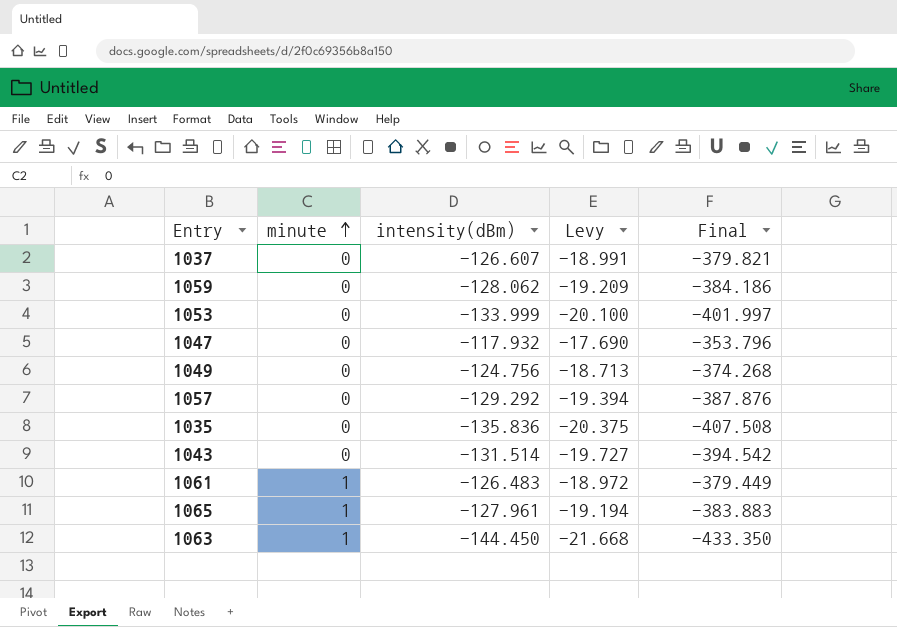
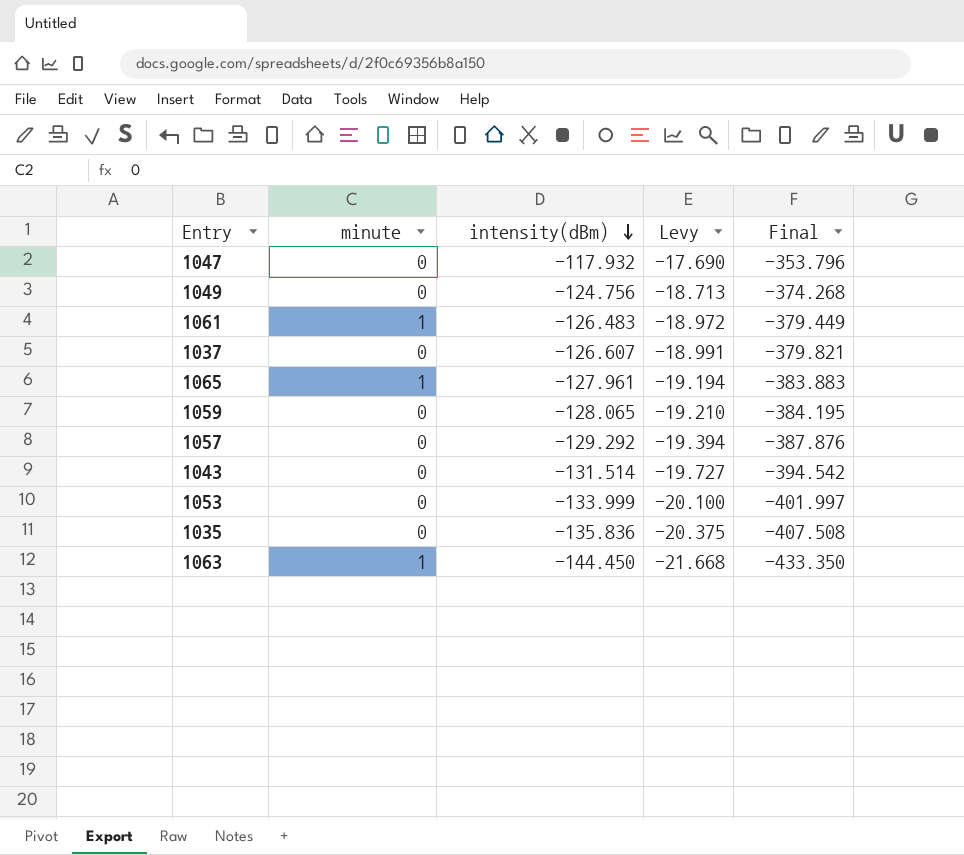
row order: minute ascending -> intensity(dBm) descending
1059 | intensity(dBm): -128.062 -> -128.065
1059 | Levy: -19.209 -> -19.210
1059 | Final: -384.186 -> -384.195

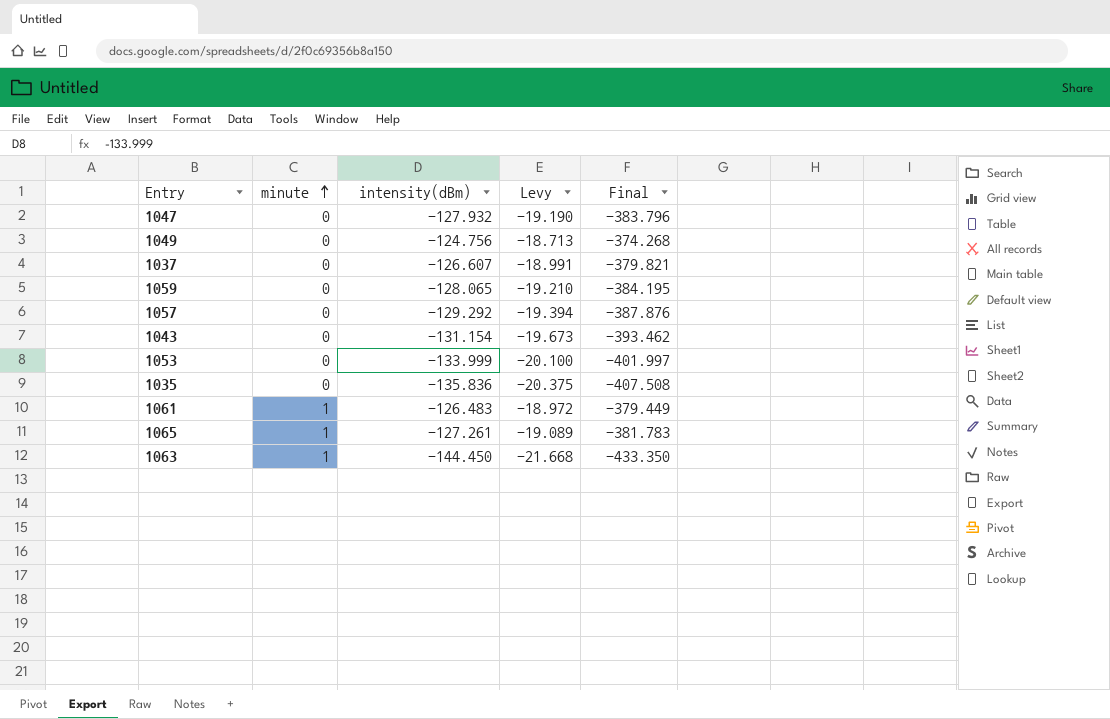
row order: intensity(dBm) descending -> minute ascending
1047 | intensity(dBm): -117.932 -> -127.932
1047 | Levy: -17.690 -> -19.190
1047 | Final: -353.796 -> -383.796
1043 | intensity(dBm): -131.514 -> -131.154
1043 | Levy: -19.727 -> -19.673
1043 | Final: -394.542 -> -393.462
1065 | intensity(dBm): -127.961 -> -127.261
1065 | Levy: -19.194 -> -19.089
1065 | Final: -383.883 -> -381.783

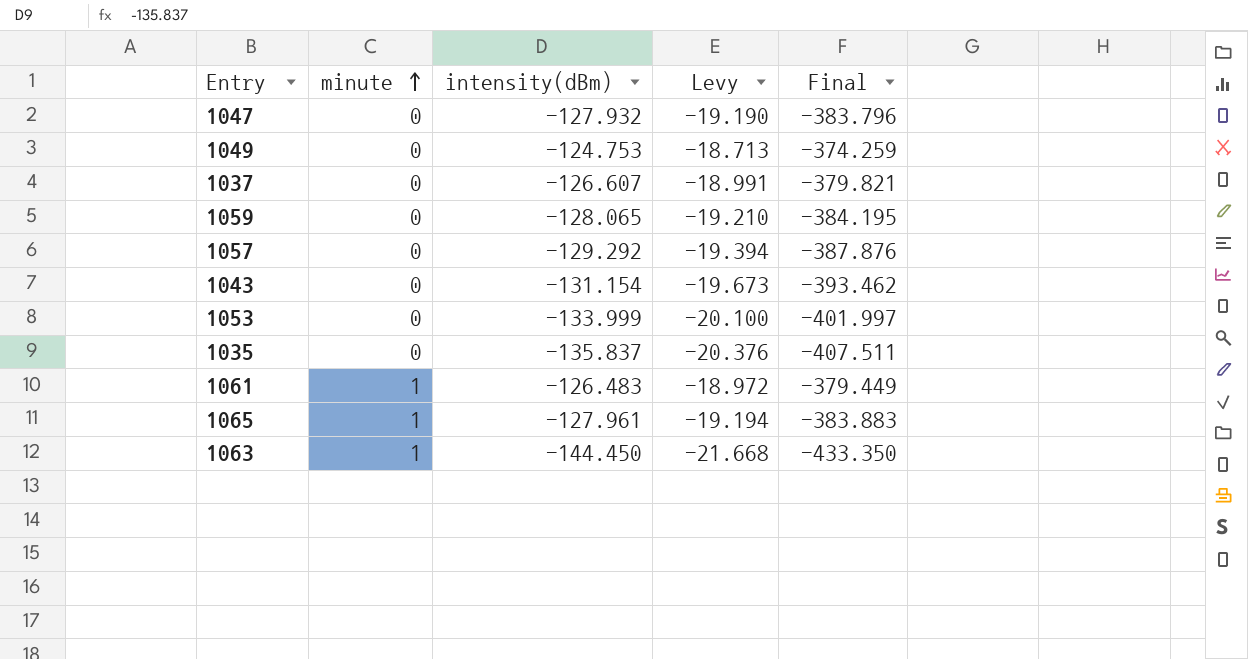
1049 | intensity(dBm): -124.756 -> -124.753
1049 | Final: -374.268 -> -374.259
1035 | intensity(dBm): -135.836 -> -135.837
1035 | Levy: -20.375 -> -20.376
1035 | Final: -407.508 -> -407.511
1065 | intensity(dBm): -127.261 -> -127.961
1065 | Levy: -19.089 -> -19.194
1065 | Final: -381.783 -> -383.883

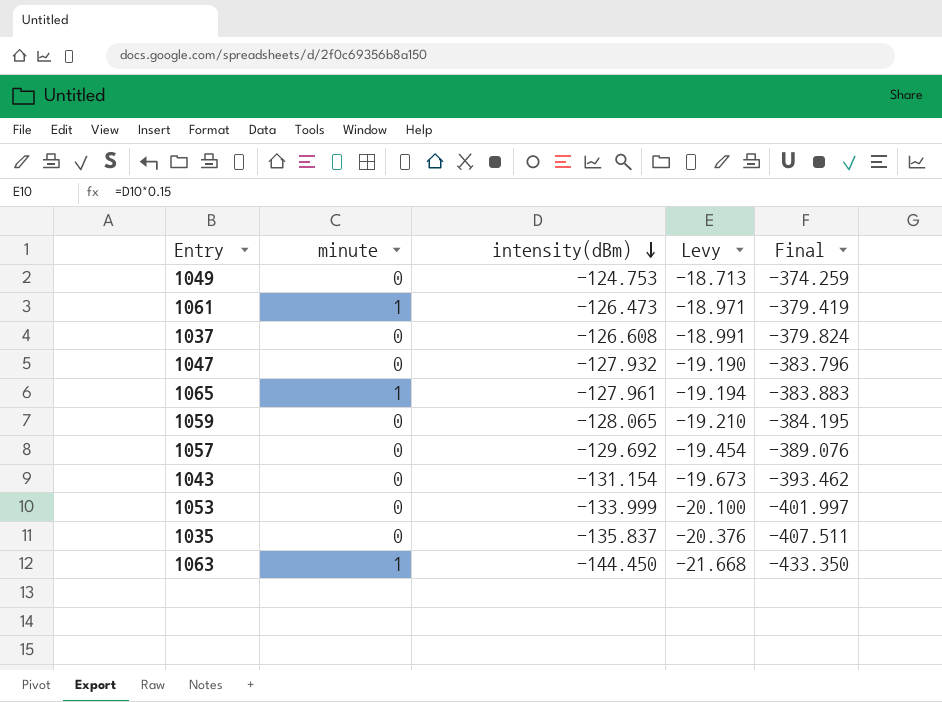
row order: minute ascending -> intensity(dBm) descending
1061 | intensity(dBm): -126.483 -> -126.473
1061 | Levy: -18.972 -> -18.971
1061 | Final: -379.449 -> -379.419
1037 | intensity(dBm): -126.607 -> -126.608
1037 | Final: -379.821 -> -379.824
1057 | intensity(dBm): -129.292 -> -129.692
1057 | Levy: -19.394 -> -19.454
1057 | Final: -387.876 -> -389.076

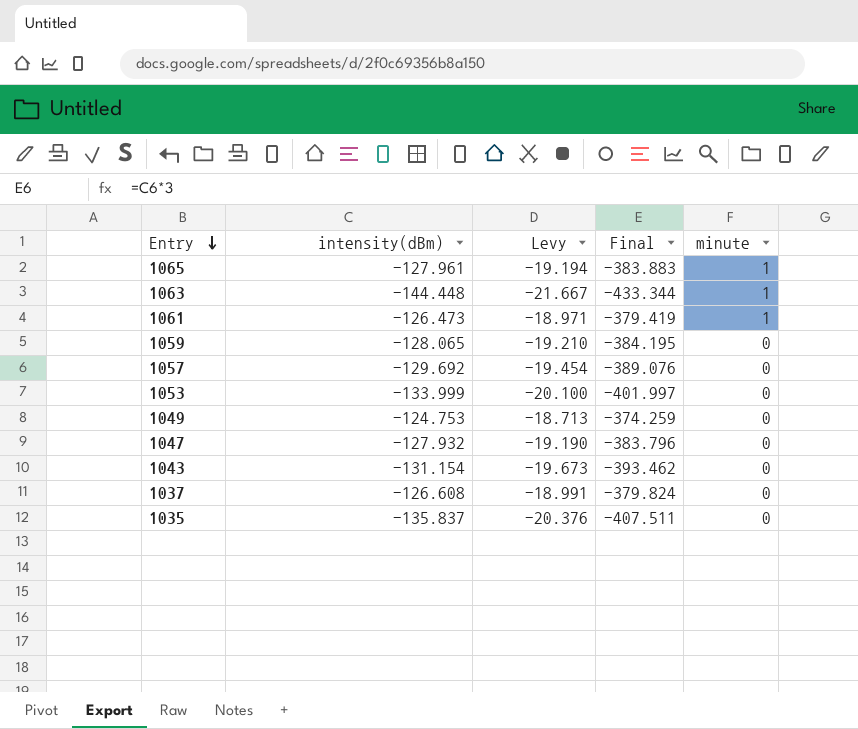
row order: intensity(dBm) descending -> Entry descending
column minute | position: 2 -> 5
1063 | intensity(dBm): -144.450 -> -144.448
1063 | Levy: -21.668 -> -21.667
1063 | Final: -433.350 -> -433.344

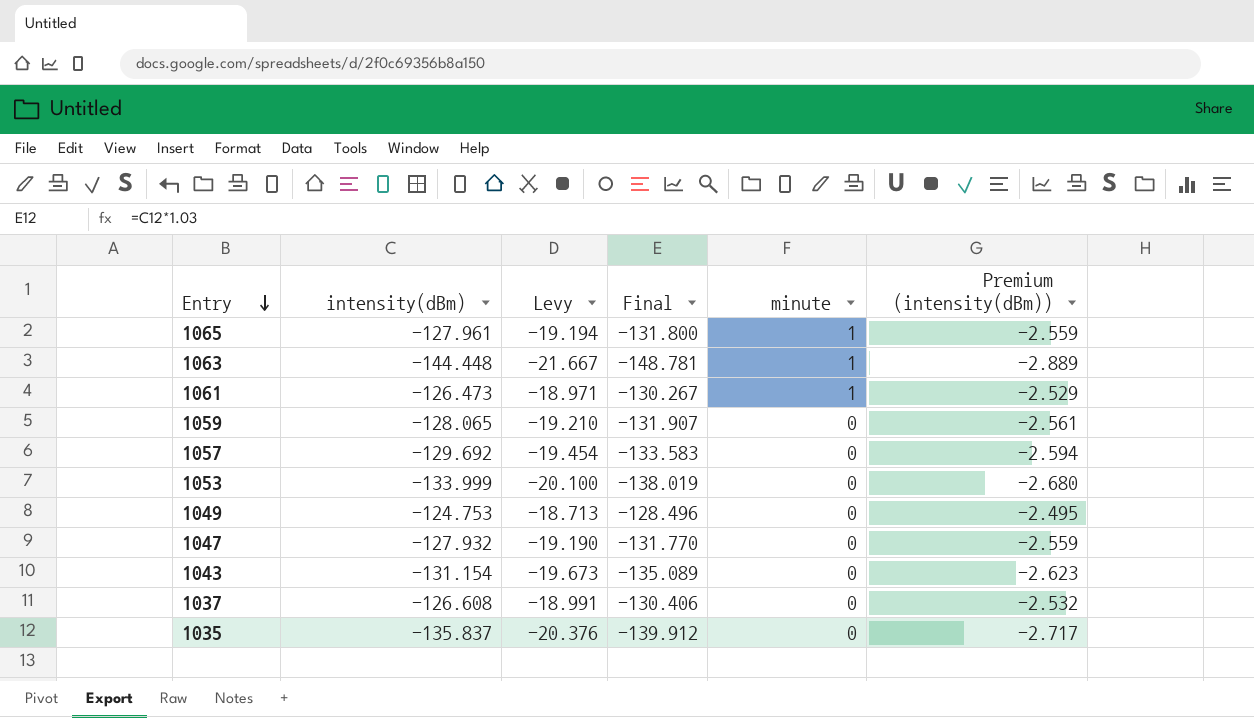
column Final | formula: [intensity(dBm)] * 3 -> [intensity(dBm)] * 1.03
column Premium (intensity(dBm)) | formula: none -> [intensity(dBm)] * 0.02

